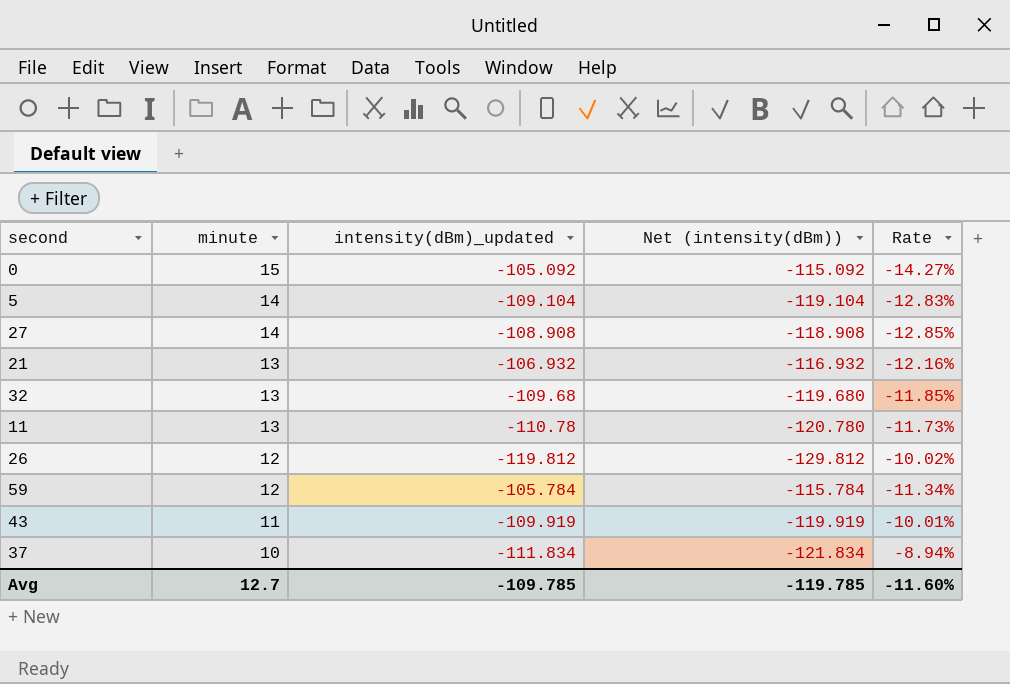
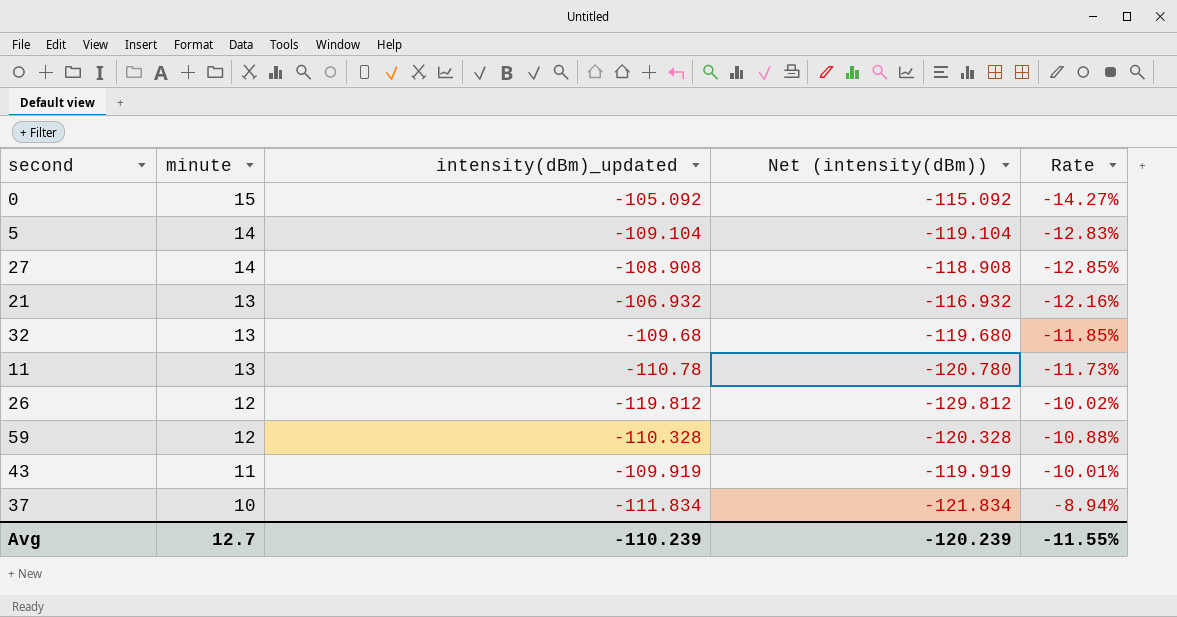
59 | intensity(dBm)_updated: -105.784 -> -110.328
59 | Net (intensity(dBm)): -115.784 -> -120.328
59 | Rate: -11.34% -> -10.88%
Avg | intensity(dBm)_updated: -109.785 -> -110.239
Avg | Net (intensity(dBm)): -119.785 -> -120.239
Avg | Rate: -11.60% -> -11.55%

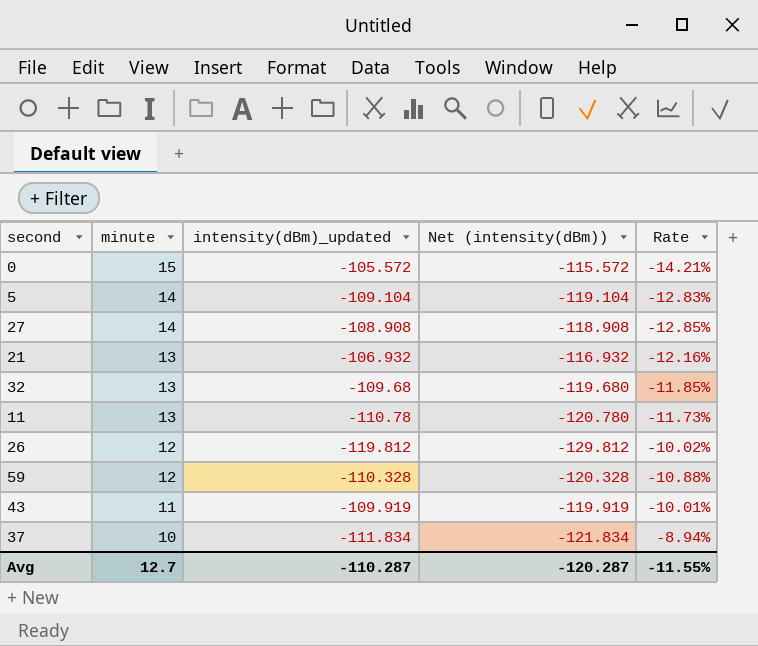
0 | intensity(dBm)_updated: -105.092 -> -105.572
0 | Net (intensity(dBm)): -115.092 -> -115.572
0 | Rate: -14.27% -> -14.21%
Avg | intensity(dBm)_updated: -110.239 -> -110.287
Avg | Net (intensity(dBm)): -120.239 -> -120.287

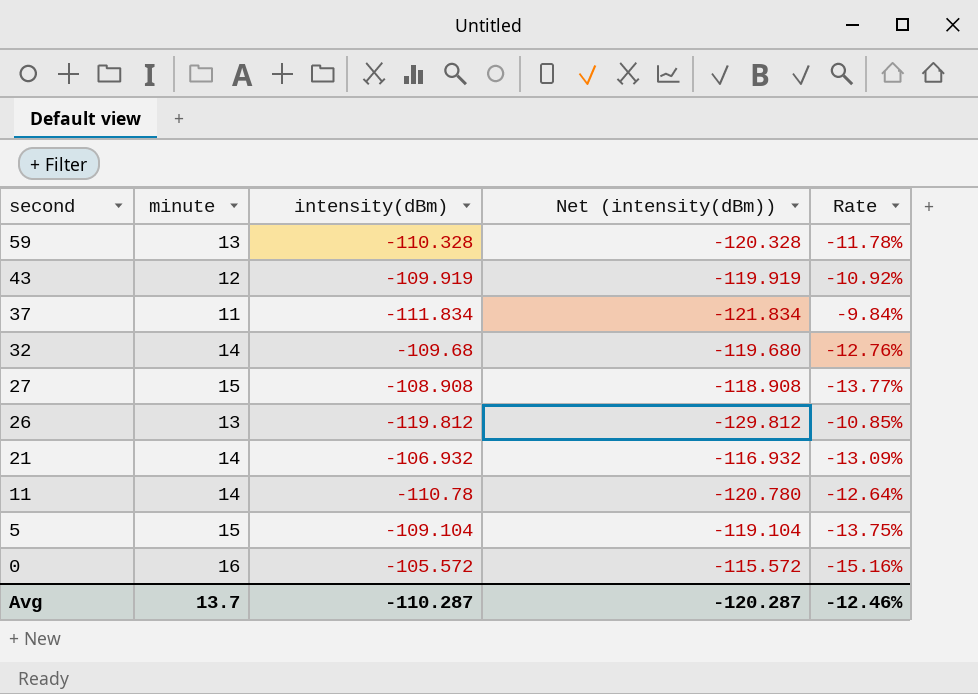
row order: minute descending -> second descending
column name: intensity(dBm)_updated -> intensity(dBm)
59 | minute: 12 -> 13
59 | Rate: -10.88% -> -11.78%
43 | minute: 11 -> 12
43 | Rate: -10.01% -> -10.92%
37 | minute: 10 -> 11
37 | Rate: -8.94% -> -9.84%
32 | minute: 13 -> 14
32 | Rate: -11.85% -> -12.76%
27 | minute: 14 -> 15
27 | Rate: -12.85% -> -13.77%
26 | minute: 12 -> 13
26 | Rate: -10.02% -> -10.85%
21 | minute: 13 -> 14
21 | Rate: -12.16% -> -13.09%
11 | minute: 13 -> 14
11 | Rate: -11.73% -> -12.64%
5 | minute: 14 -> 15
5 | Rate: -12.83% -> -13.75%
0 | minute: 15 -> 16
0 | Rate: -14.21% -> -15.16%
Avg | minute: 12.7 -> 13.7
Avg | Rate: -11.55% -> -12.46%

